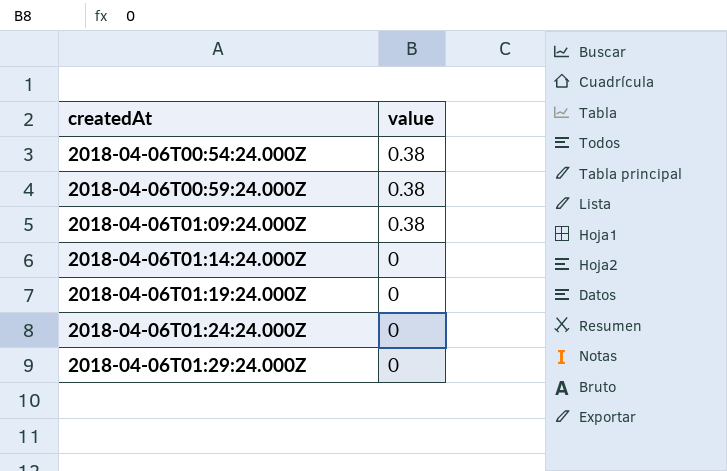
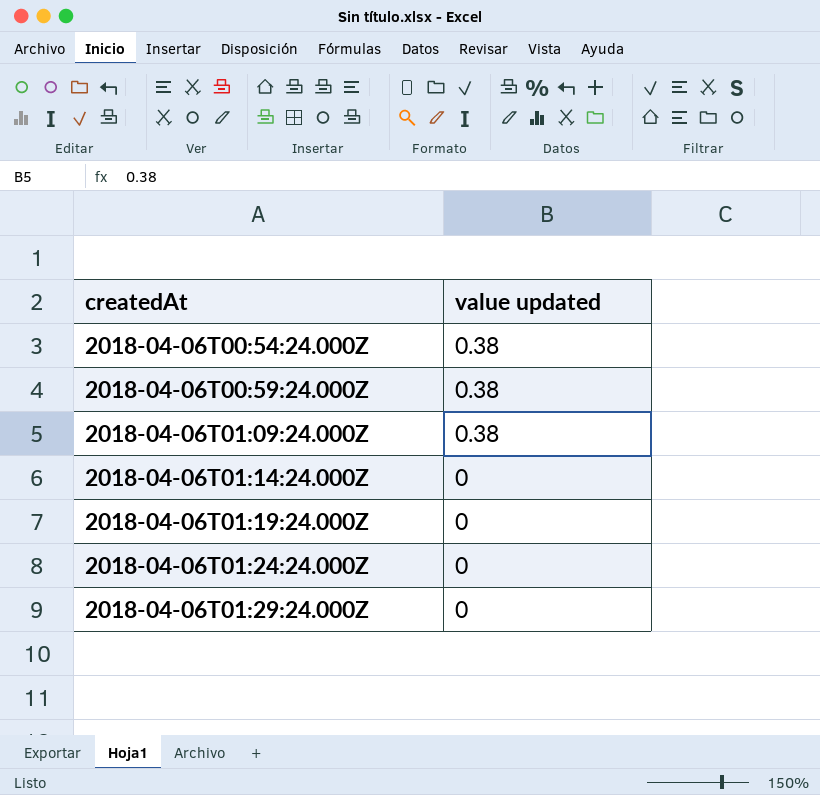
column name: value -> value updated

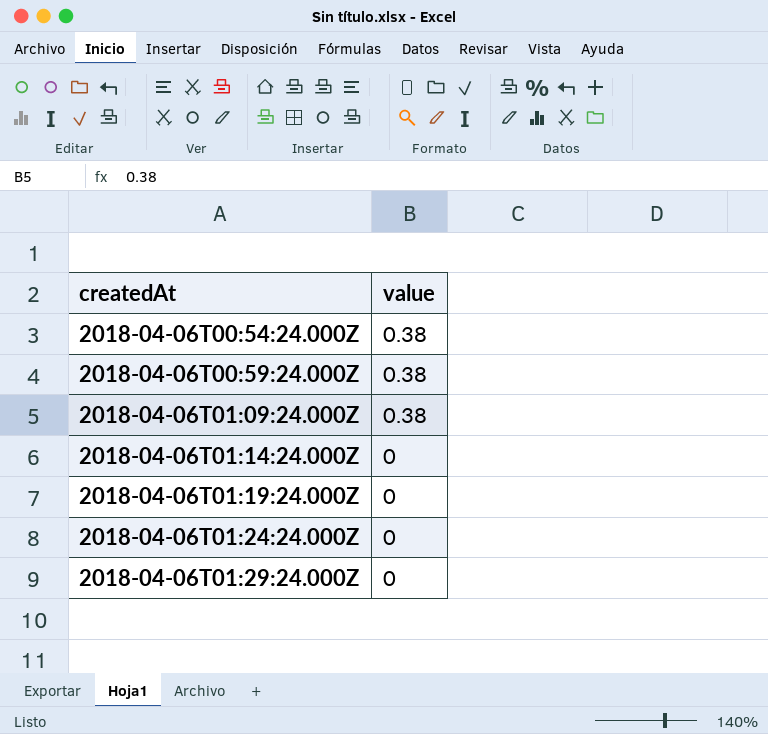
column name: value updated -> value

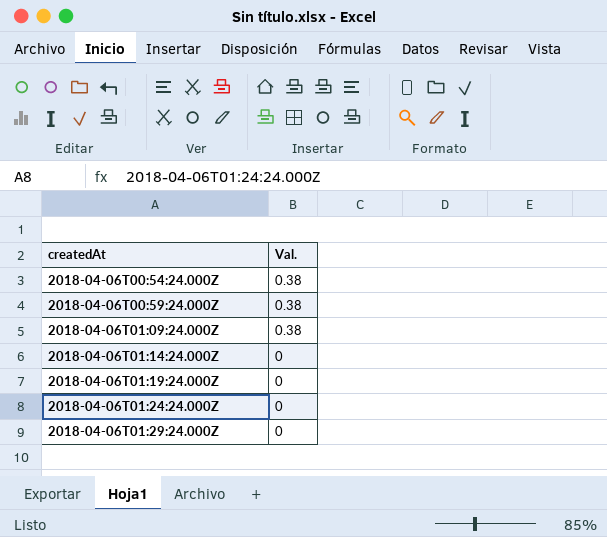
column name: value -> Val.

